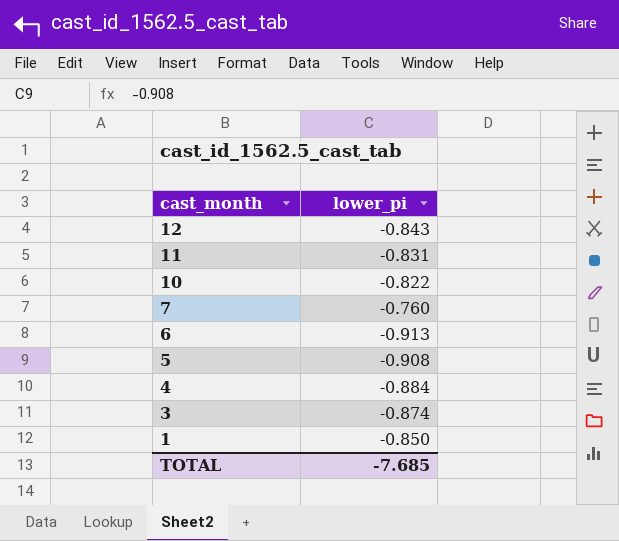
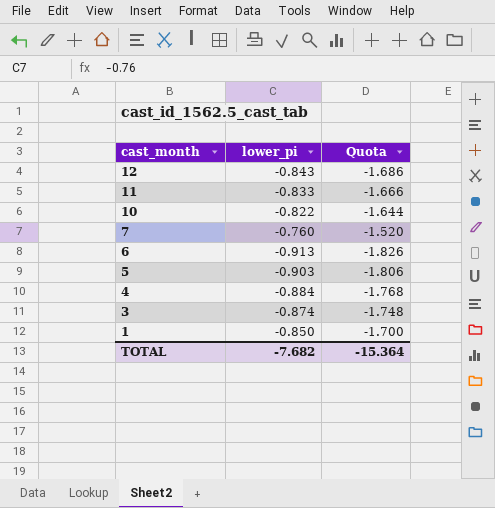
column Quota | formula: none -> [lower_pi] * 2
11 | lower_pi: -0.831 -> -0.833
5 | lower_pi: -0.908 -> -0.903
TOTAL | lower_pi: -7.685 -> -7.682

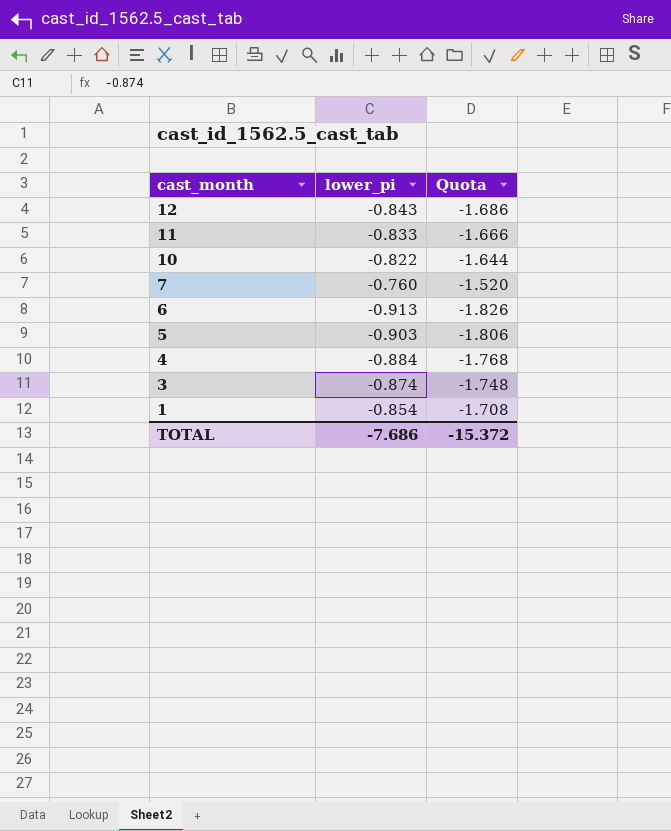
1 | lower_pi: -0.850 -> -0.854
1 | Quota: -1.700 -> -1.708
TOTAL | lower_pi: -7.682 -> -7.686
TOTAL | Quota: -15.364 -> -15.372

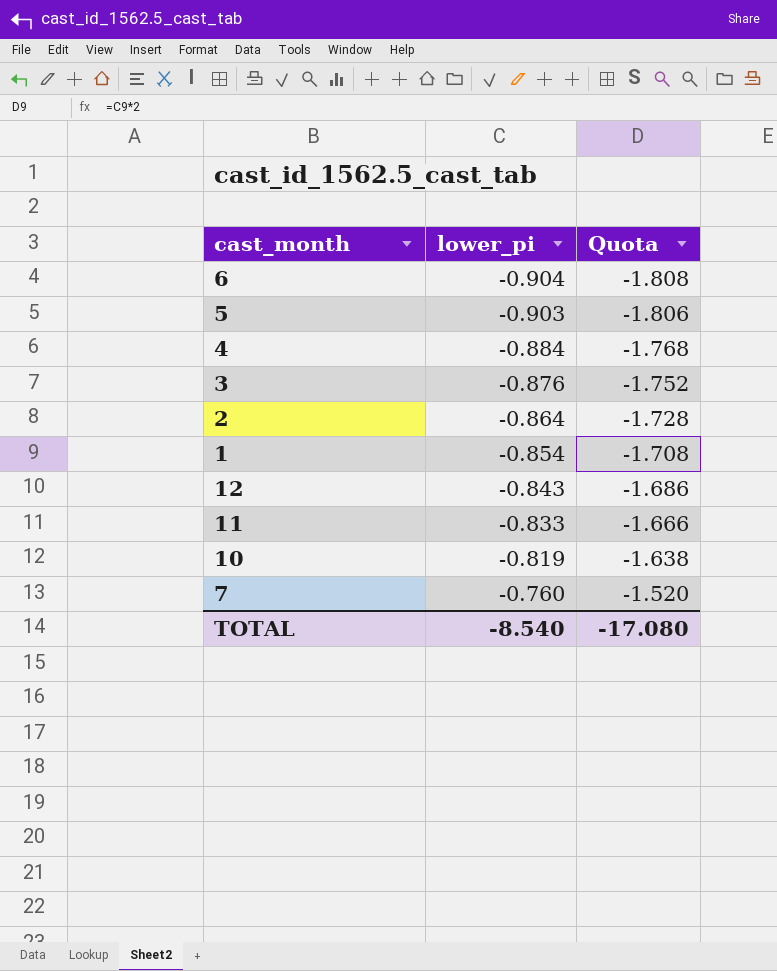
row order: cast_month descending -> lower_pi ascending
6 | lower_pi: -0.913 -> -0.904
6 | Quota: -1.826 -> -1.808
3 | lower_pi: -0.874 -> -0.876
3 | Quota: -1.748 -> -1.752
row 2: none -> -0.864 | -1.728
10 | lower_pi: -0.822 -> -0.819
10 | Quota: -1.644 -> -1.638
TOTAL | lower_pi: -7.686 -> -8.540
TOTAL | Quota: -15.372 -> -17.080

